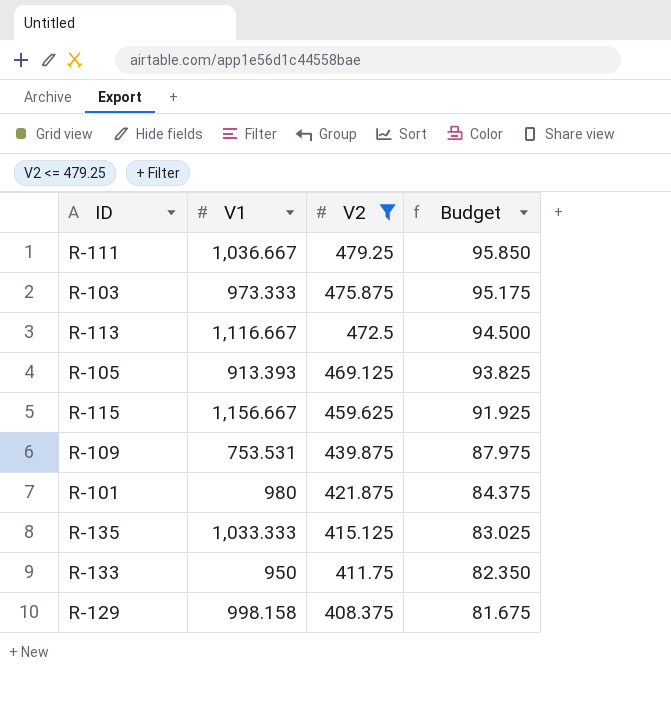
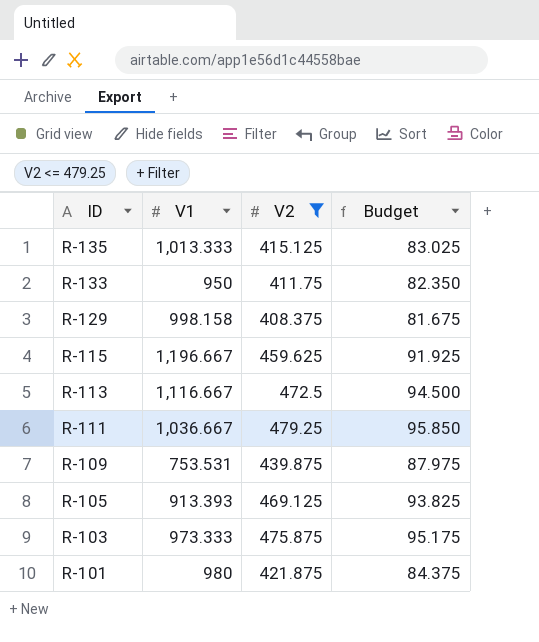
row order: V2 descending -> ID descending
R-135 | V1: 1,033.333 -> 1,013.333
R-115 | V1: 1,156.667 -> 1,196.667

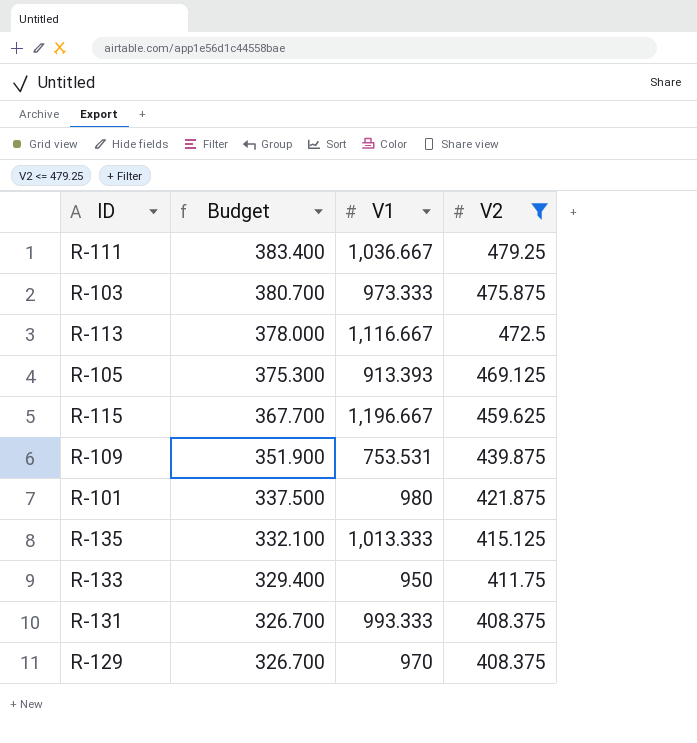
row order: ID descending -> Budget descending
column Budget | formula: [V2] * 0.2 -> [V2] * 0.8
column Budget | position: 4 -> 2
row R-131: none -> 326.700 | 993.333 | 408.375
R-129 | V1: 998.158 -> 970

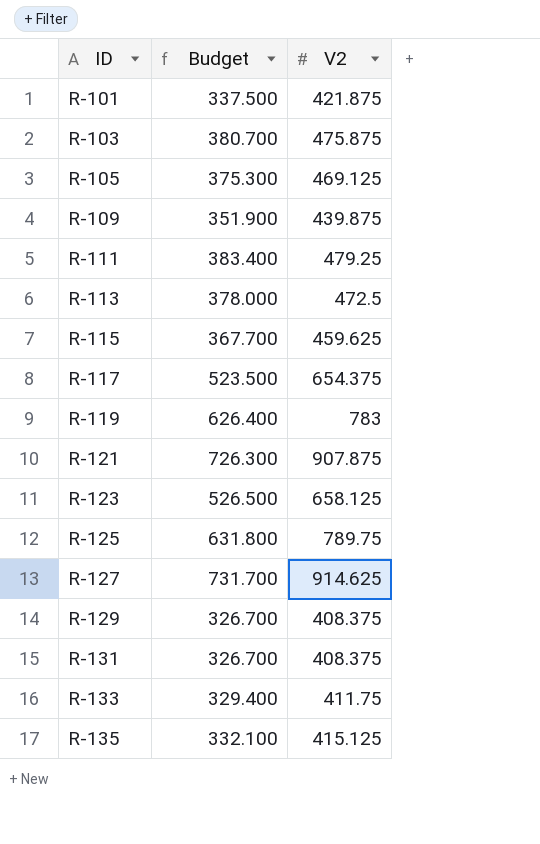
filter: V2 <= 479.25 -> none
row order: Budget descending -> ID ascending
column V1 | position: 3 -> none

